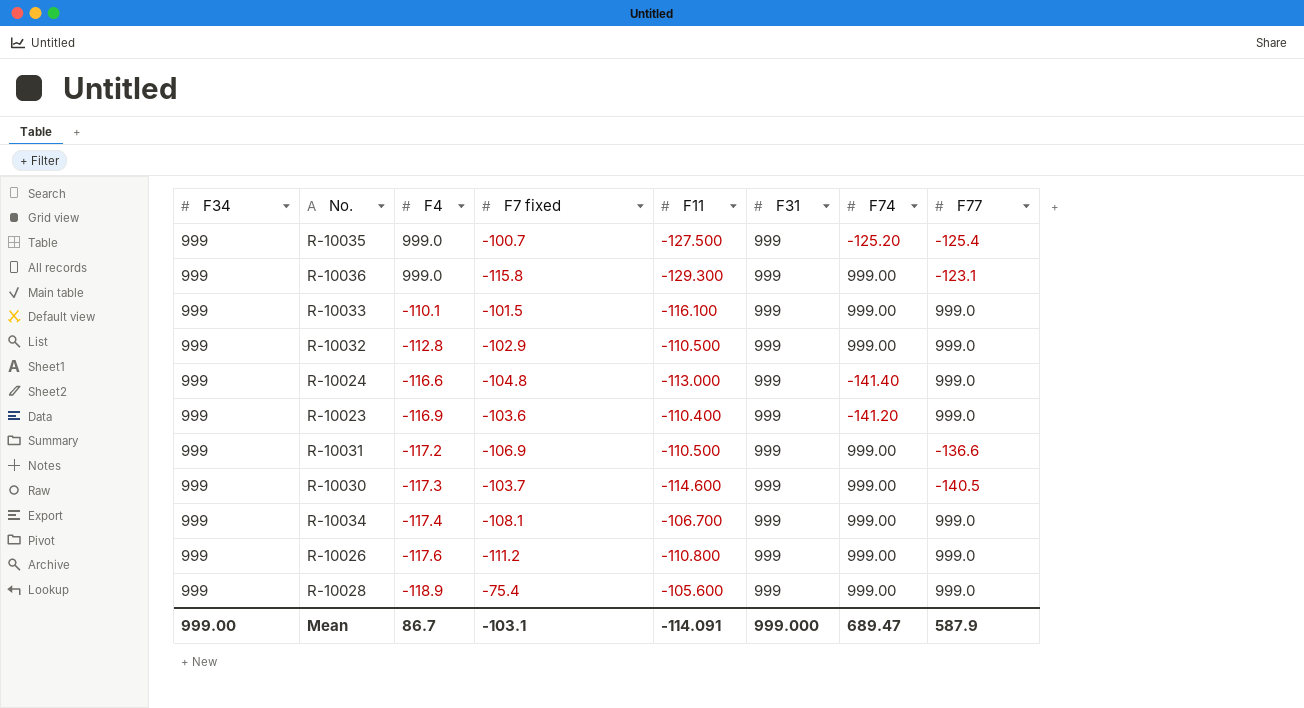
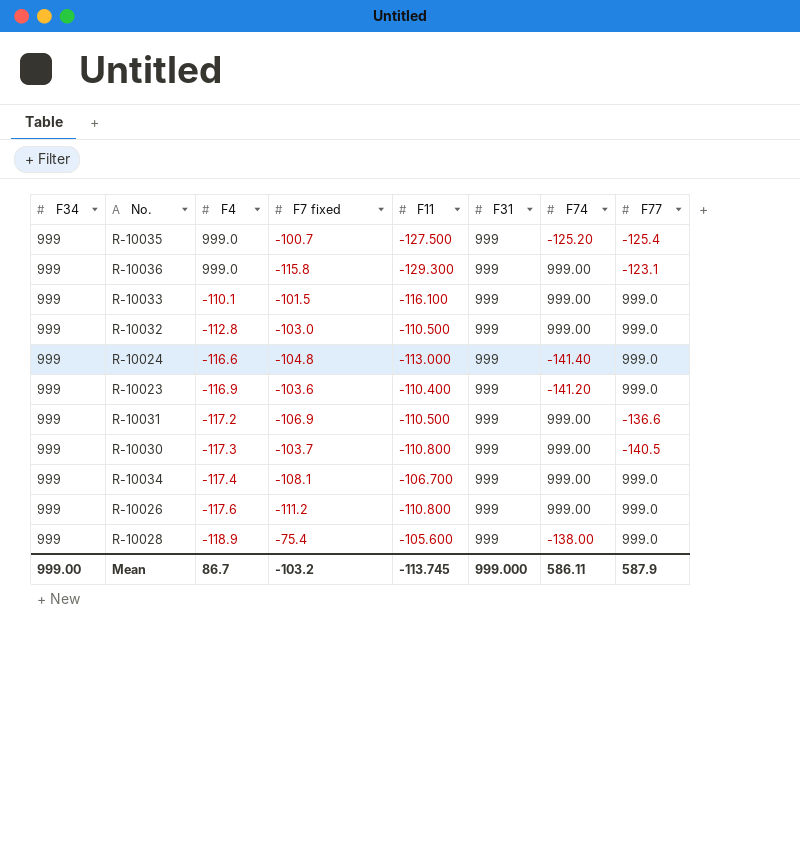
R-10032 | F7 fixed: -102.9 -> -103.0
R-10030 | F11: -114.600 -> -110.800
R-10028 | F74: 999.00 -> -138.00
Mean | F7 fixed: -103.1 -> -103.2
Mean | F11: -114.091 -> -113.745
Mean | F74: 689.47 -> 586.11

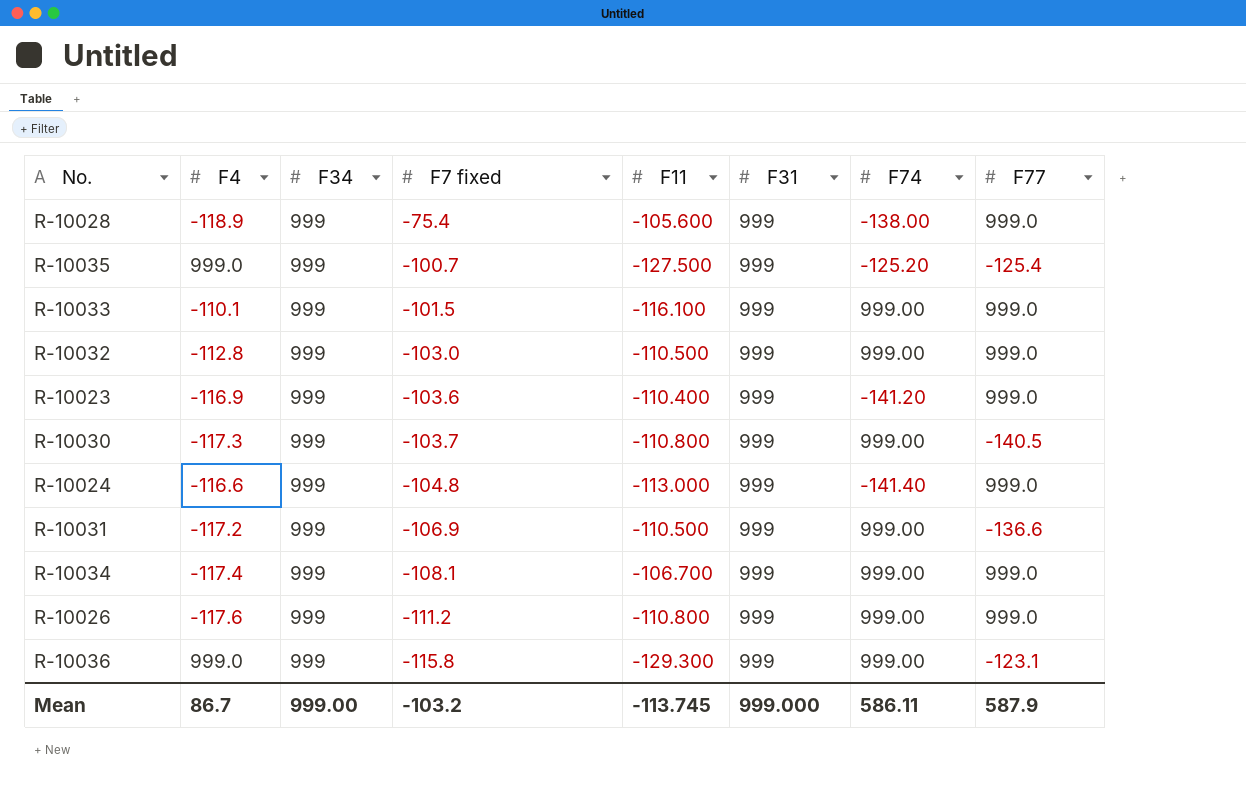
row order: F4 descending -> F7 fixed descending
column F34 | position: 1 -> 3

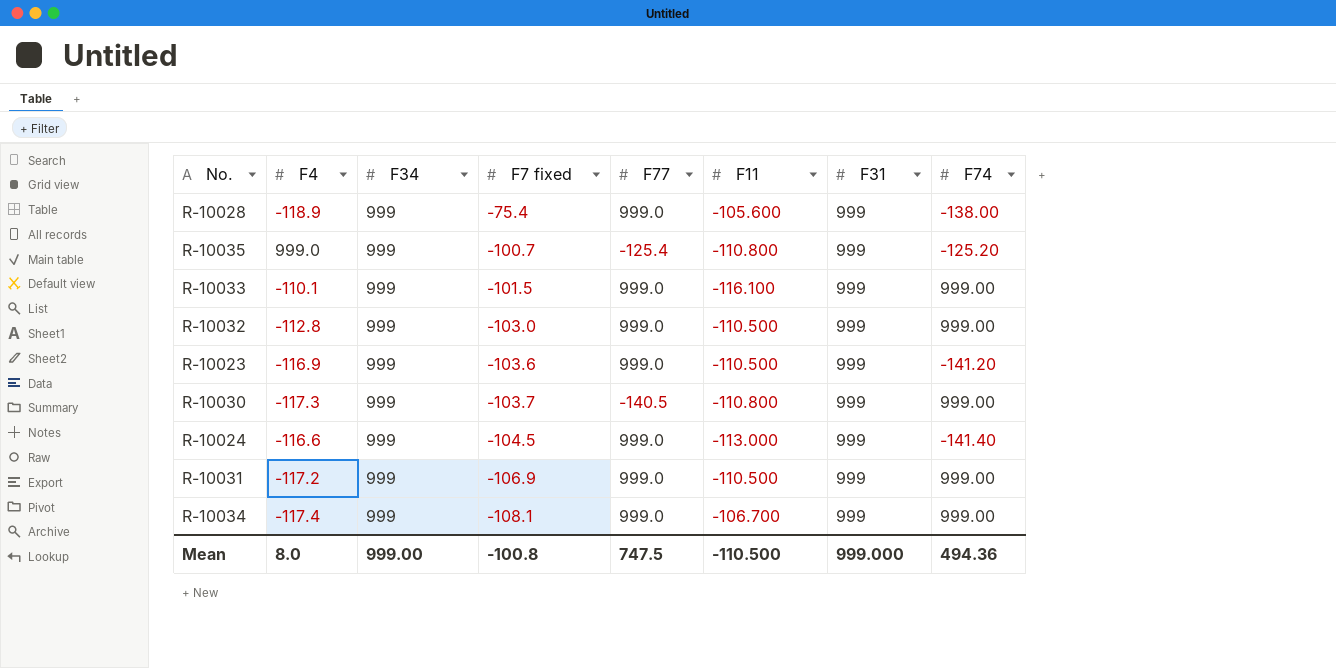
column F77 | position: 8 -> 5
row R-10026: -117.6 | 999 | -111.2 | -110.800 | 999 | 999.00 | 999.0 -> none
row R-10036: 999.0 | 999 | -115.8 | -129.300 | 999 | 999.00 | -123.1 -> none
R-10035 | F11: -127.500 -> -110.800
R-10023 | F11: -110.400 -> -110.500
R-10024 | F7 fixed: -104.8 -> -104.5
R-10031 | F77: -136.6 -> 999.0
Mean | F4: 86.7 -> 8.0
Mean | F7 fixed: -103.2 -> -100.8
Mean | F77: 587.9 -> 747.5
Mean | F11: -113.745 -> -110.500
Mean | F74: 586.11 -> 494.36

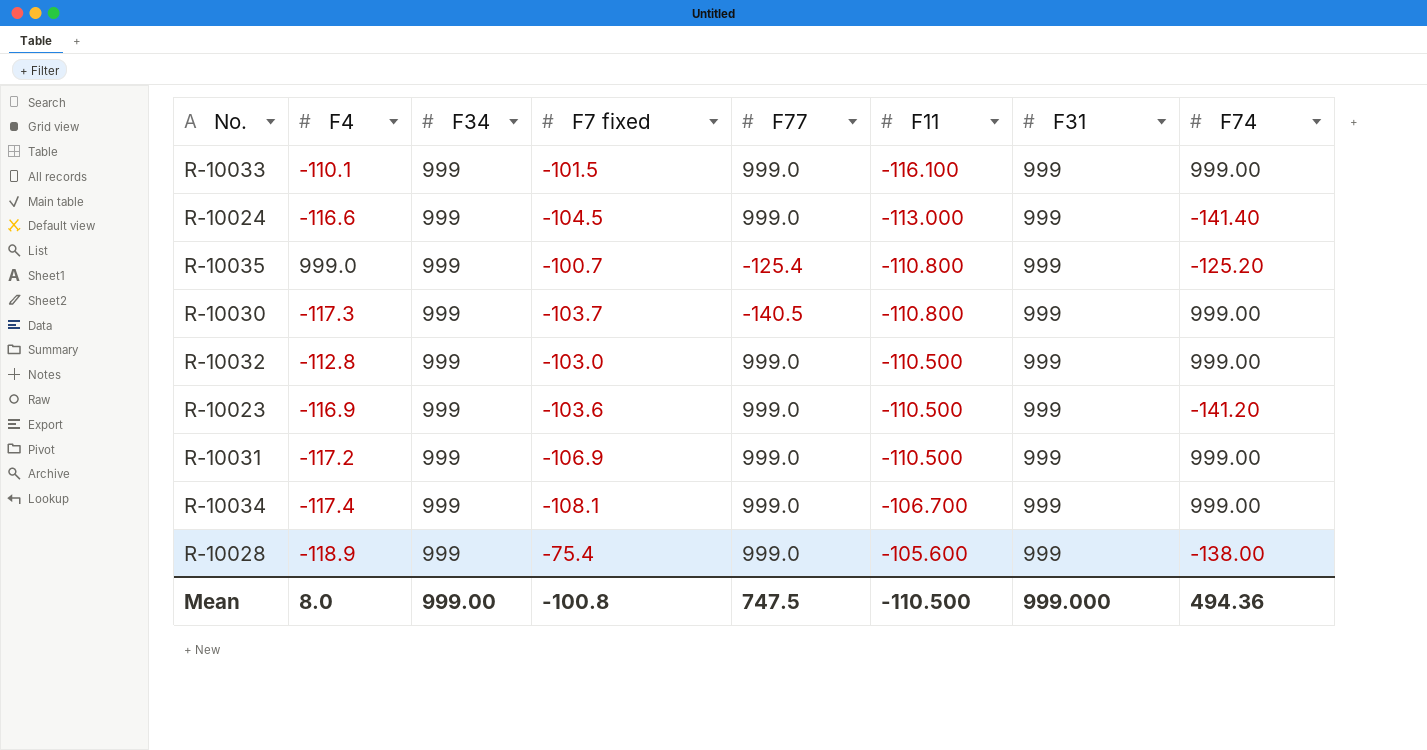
row order: F7 fixed descending -> F11 ascending

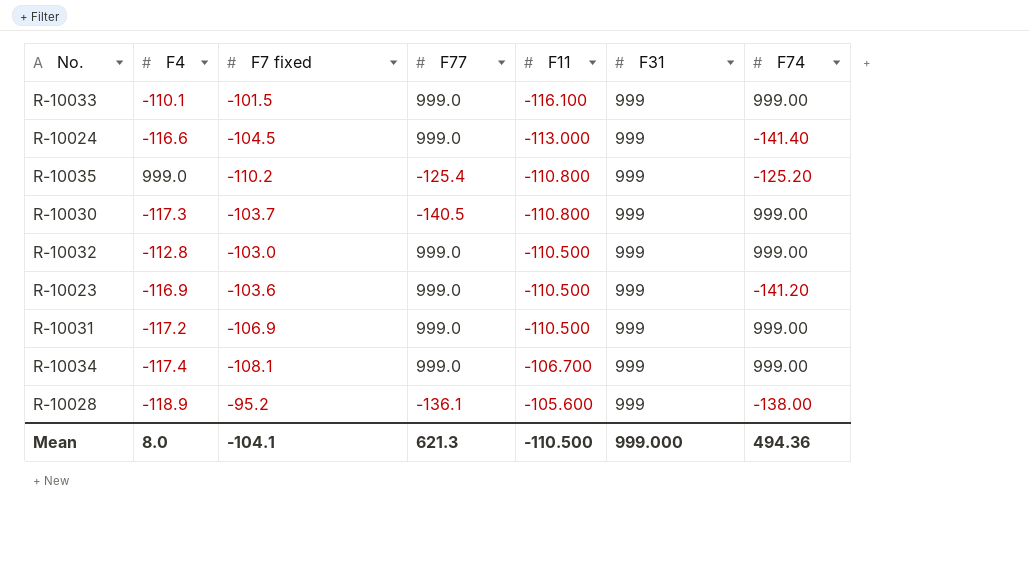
column F34 | position: 3 -> none
R-10035 | F7 fixed: -100.7 -> -110.2
R-10028 | F7 fixed: -75.4 -> -95.2
R-10028 | F77: 999.0 -> -136.1
Mean | F7 fixed: -100.8 -> -104.1
Mean | F77: 747.5 -> 621.3

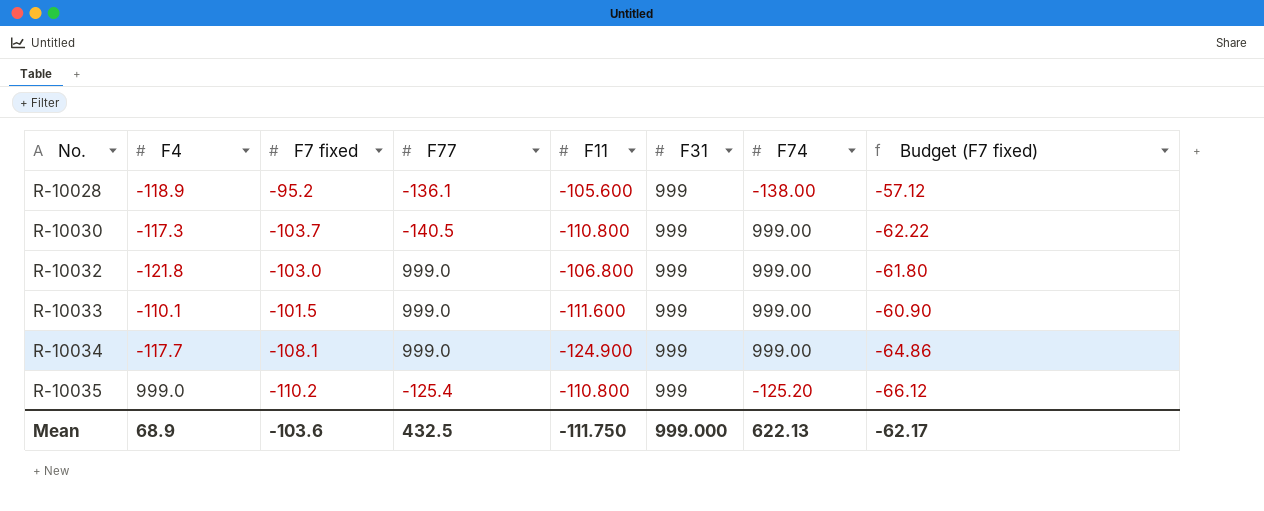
row order: F11 ascending -> No. ascending
column Budget (F7 fixed) | formula: none -> [F7 fixed] * 0.6
row R-10024: -116.6 | -104.5 | 999.0 | -113.000 | 999 | -141.40 -> none
row R-10023: -116.9 | -103.6 | 999.0 | -110.500 | 999 | -141.20 -> none
row R-10031: -117.2 | -106.9 | 999.0 | -110.500 | 999 | 999.00 -> none
R-10032 | F4: -112.8 -> -121.8
R-10032 | F11: -110.500 -> -106.800
R-10033 | F11: -116.100 -> -111.600
R-10034 | F4: -117.4 -> -117.7
R-10034 | F11: -106.700 -> -124.900
Mean | F4: 8.0 -> 68.9
Mean | F7 fixed: -104.1 -> -103.6
Mean | F77: 621.3 -> 432.5
Mean | F11: -110.500 -> -111.750
Mean | F74: 494.36 -> 622.13

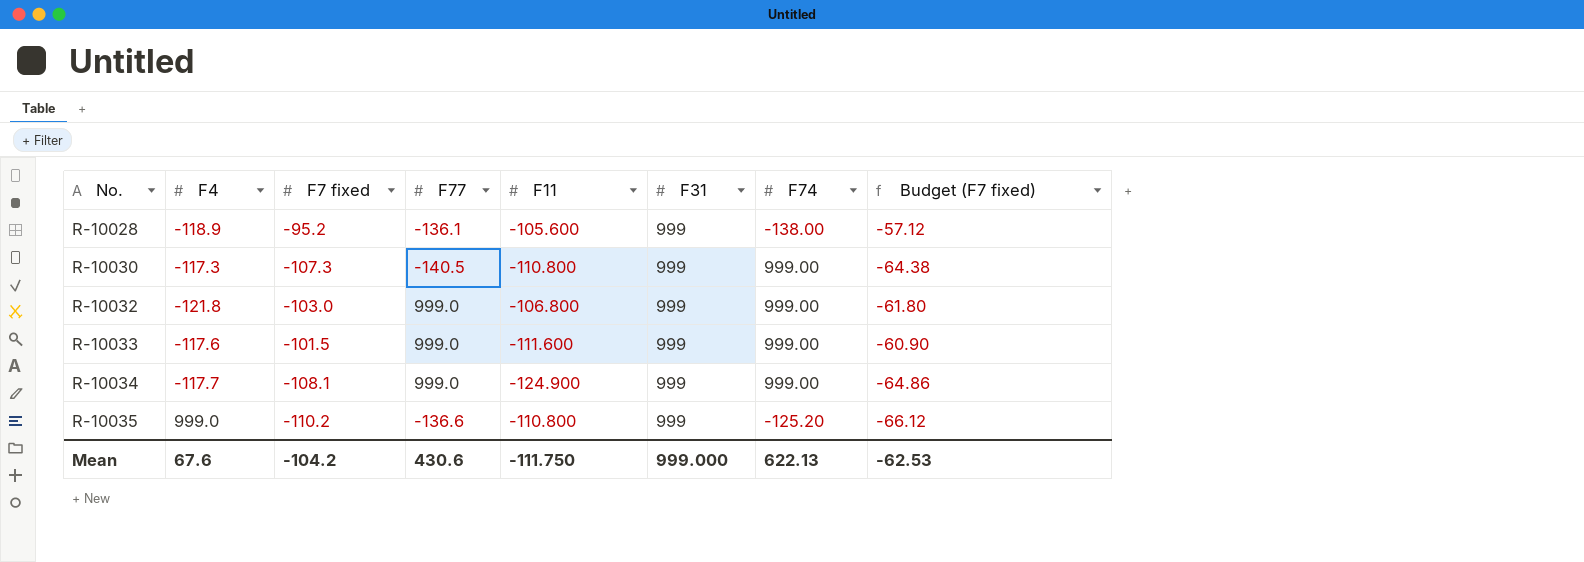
R-10030 | F7 fixed: -103.7 -> -107.3
R-10030 | Budget (F7 fixed): -62.22 -> -64.38
R-10033 | F4: -110.1 -> -117.6
R-10035 | F77: -125.4 -> -136.6
Mean | F4: 68.9 -> 67.6
Mean | F7 fixed: -103.6 -> -104.2
Mean | F77: 432.5 -> 430.6
Mean | Budget (F7 fixed): -62.17 -> -62.53

